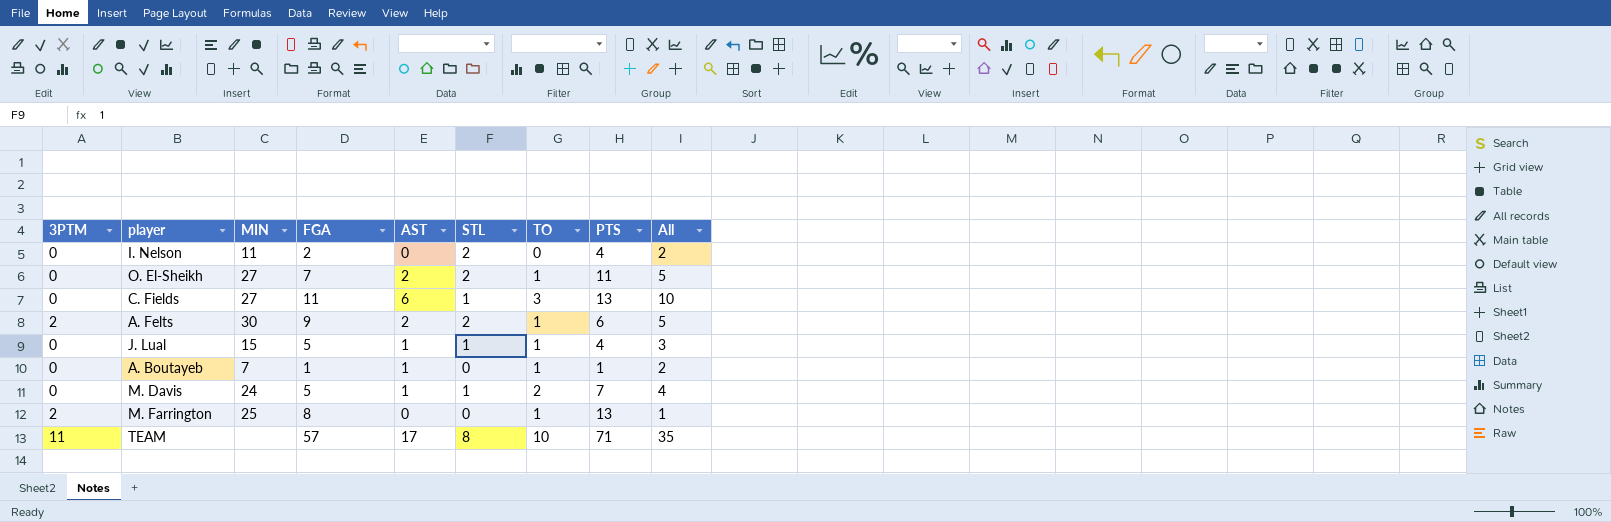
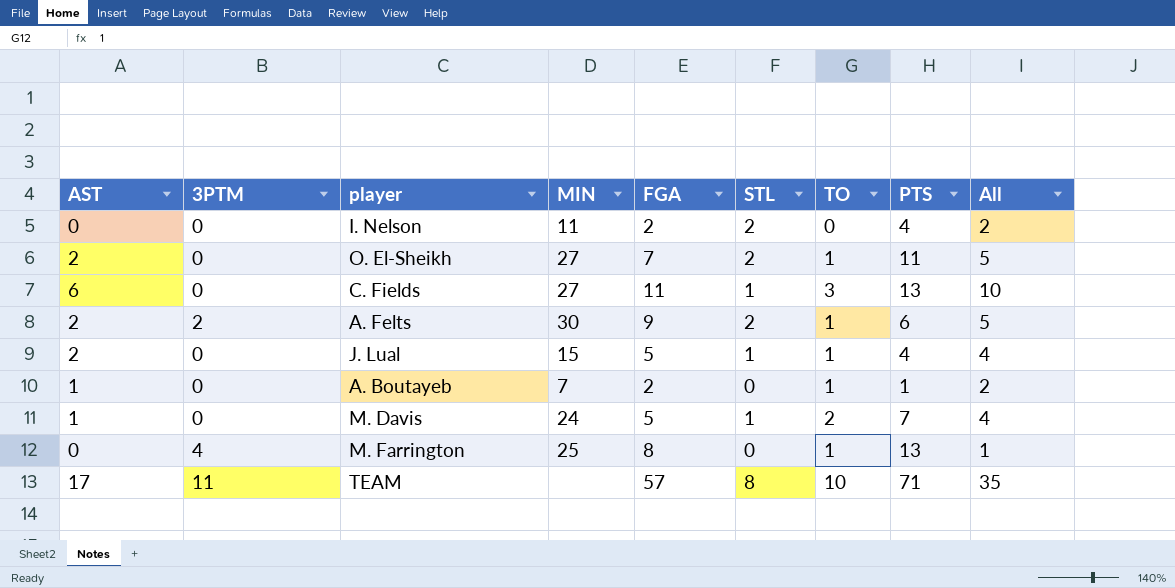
column AST | position: 5 -> 1
J. Lual | AST: 1 -> 2
J. Lual | All: 3 -> 4
A. Boutayeb | FGA: 1 -> 2
M. Farrington | 3PTM: 2 -> 4

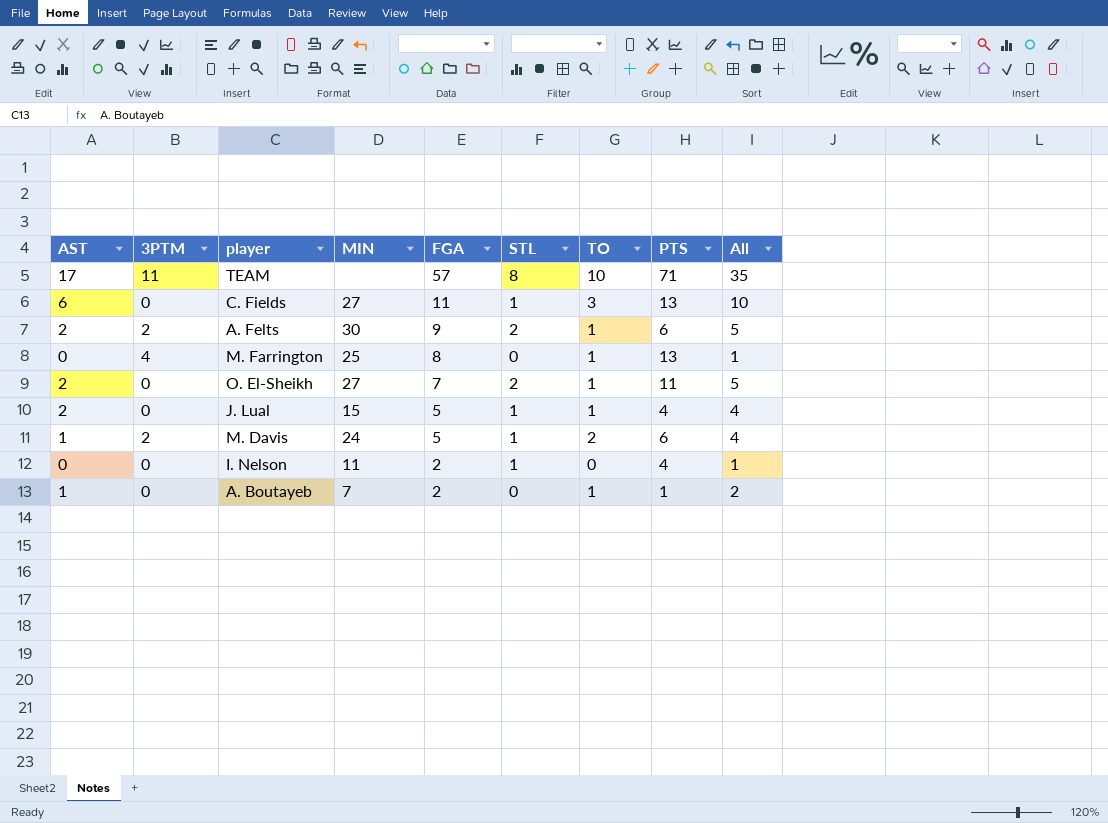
row order: none -> FGA descending
M. Davis | 3PTM: 0 -> 2
M. Davis | PTS: 7 -> 6
I. Nelson | STL: 2 -> 1
I. Nelson | All: 2 -> 1

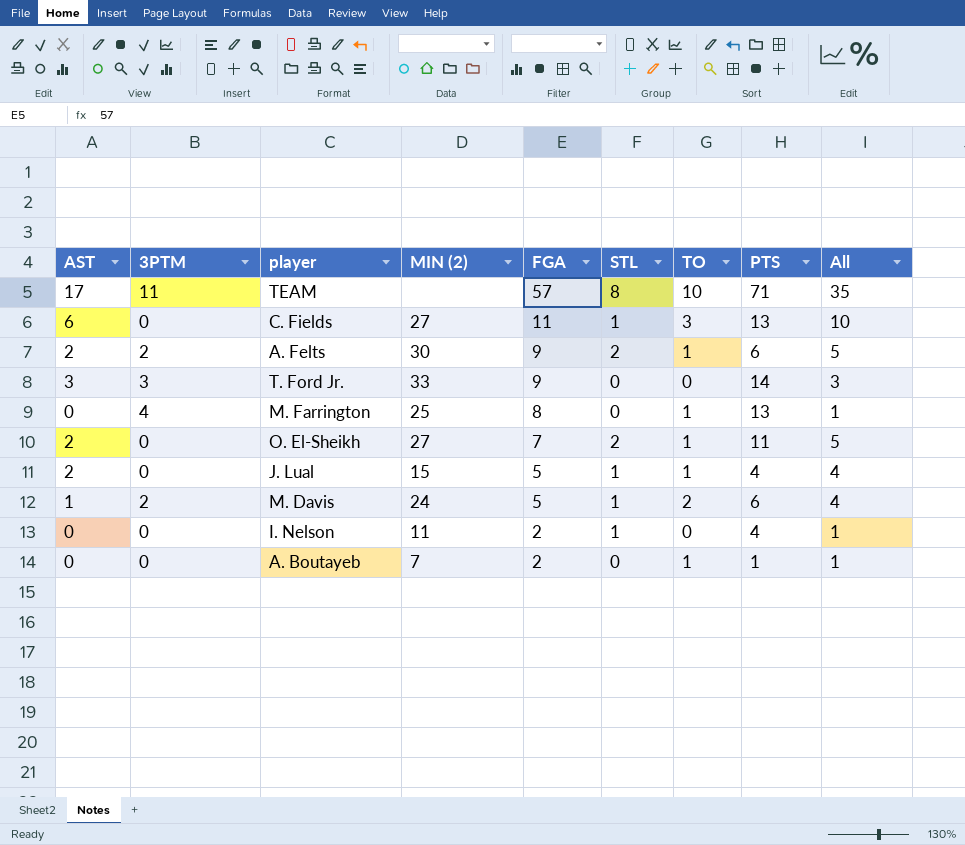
column name: MIN -> MIN (2)
row T. Ford Jr.: none -> 3 | 3 | 33 | 9 | 0 | 0 | 14 | 3
A. Boutayeb | AST: 1 -> 0
A. Boutayeb | All: 2 -> 1

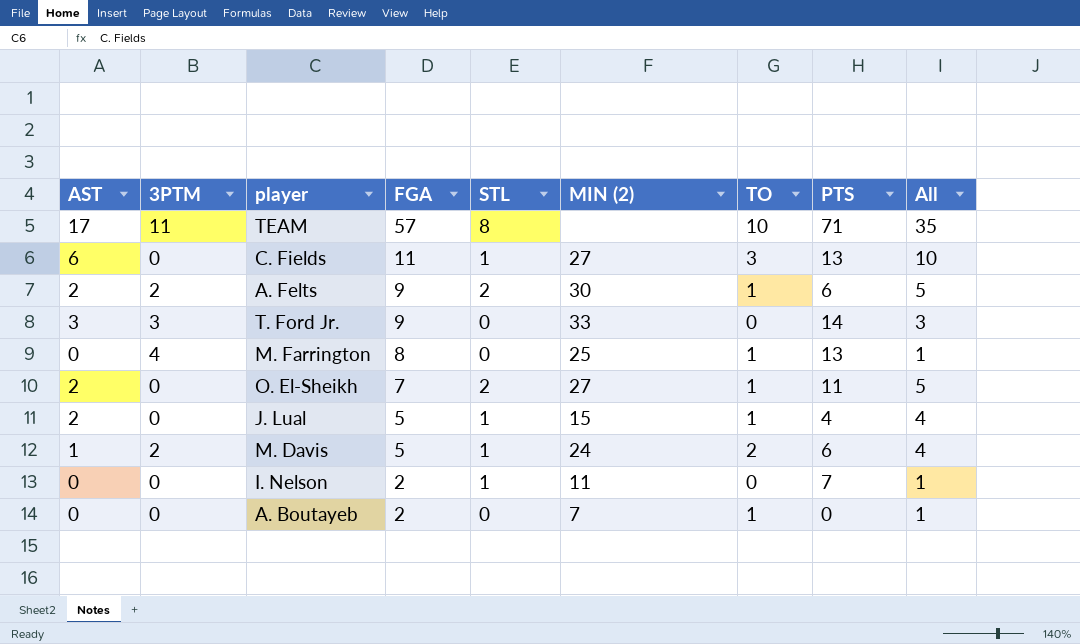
column MIN (2) | position: 4 -> 6
I. Nelson | PTS: 4 -> 7
A. Boutayeb | PTS: 1 -> 0

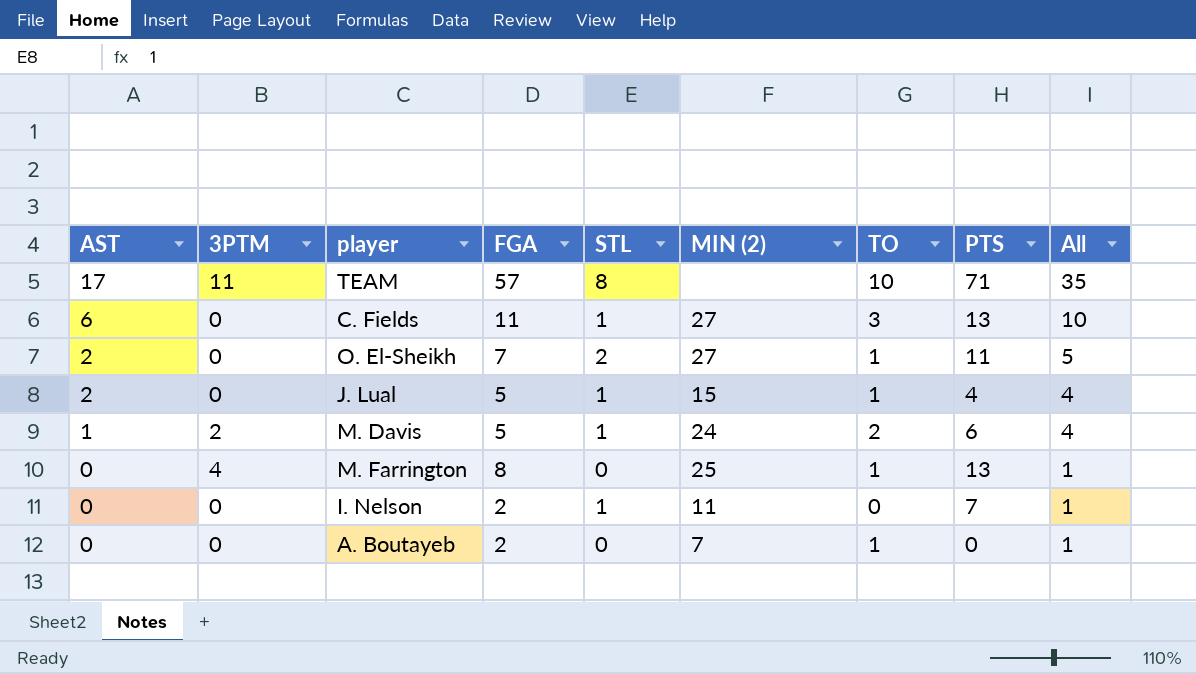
row order: FGA descending -> AST descending
row A. Felts: 2 | 2 | 9 | 2 | 30 | 1 | 6 | 5 -> none
row T. Ford Jr.: 3 | 3 | 9 | 0 | 33 | 0 | 14 | 3 -> none

